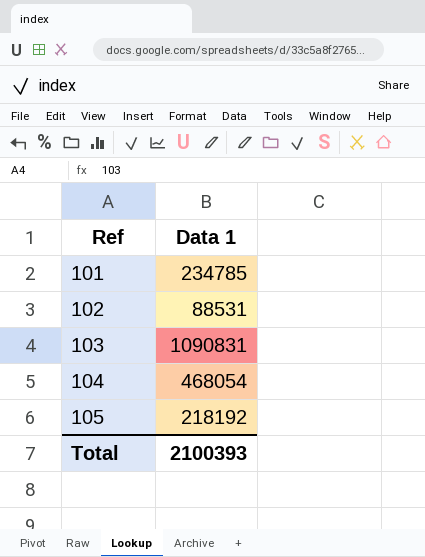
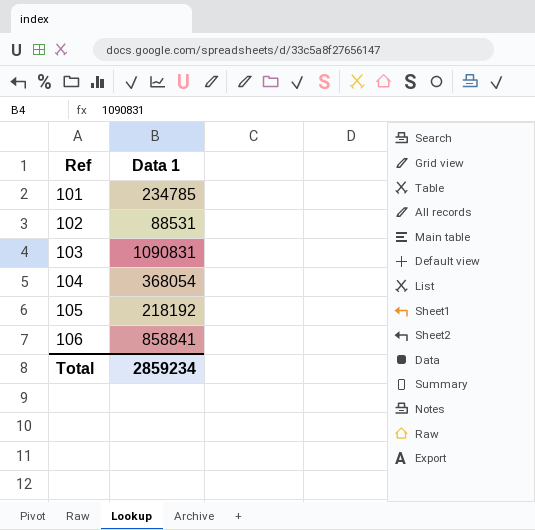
104 | Data 1: 468054 -> 368054
row 106: none -> 858841
Total | Data 1: 2100393 -> 2859234

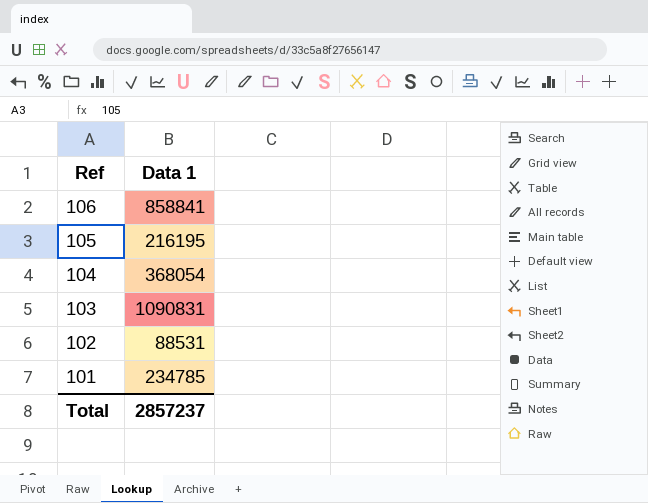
row order: Ref ascending -> Ref descending
105 | Data 1: 218192 -> 216195
Total | Data 1: 2859234 -> 2857237

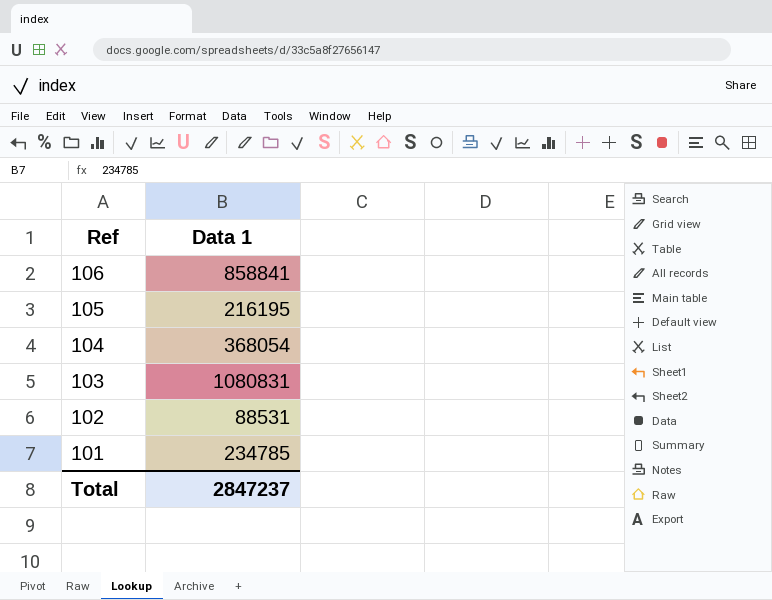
103 | Data 1: 1090831 -> 1080831
Total | Data 1: 2857237 -> 2847237

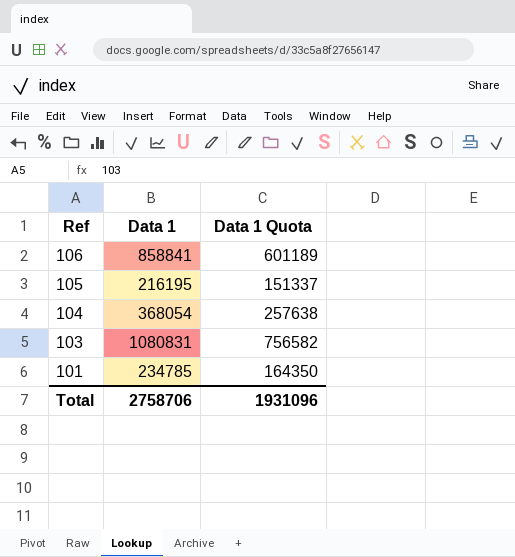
column Data 1 Quota | formula: none -> [Data 1] * 0.7
row 102: 88531 -> none
Total | Data 1: 2847237 -> 2758706

